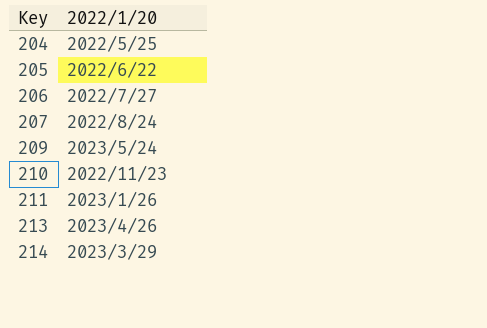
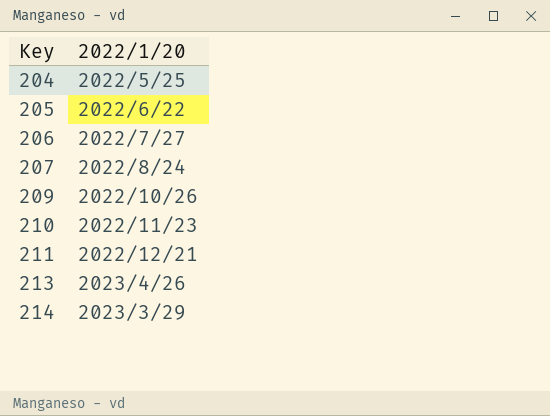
209 | 2022/1/20: 2023/5/24 -> 2022/10/26
211 | 2022/1/20: 2023/1/26 -> 2022/12/21

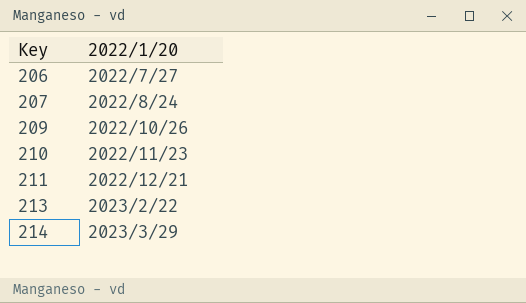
row 204: 2022/5/25 -> none
row 205: 2022/6/22 -> none
213 | 2022/1/20: 2023/4/26 -> 2023/2/22

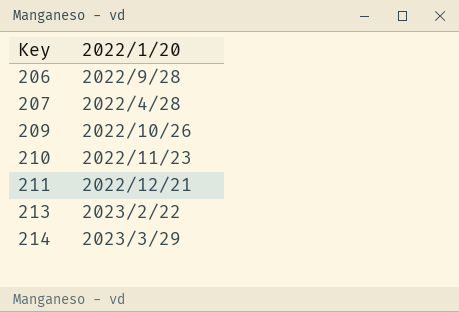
206 | 2022/1/20: 2022/7/27 -> 2022/9/28
207 | 2022/1/20: 2022/8/24 -> 2022/4/28

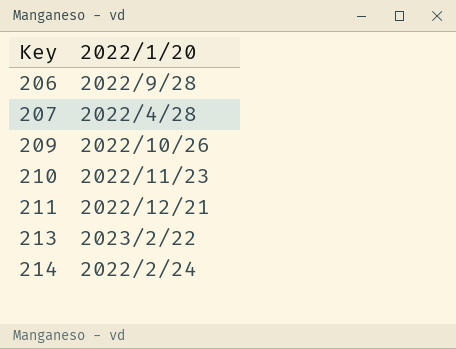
214 | 2022/1/20: 2023/3/29 -> 2022/2/24

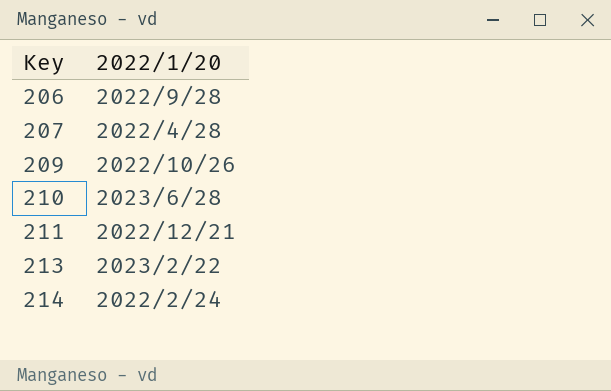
210 | 2022/1/20: 2022/11/23 -> 2023/6/28

